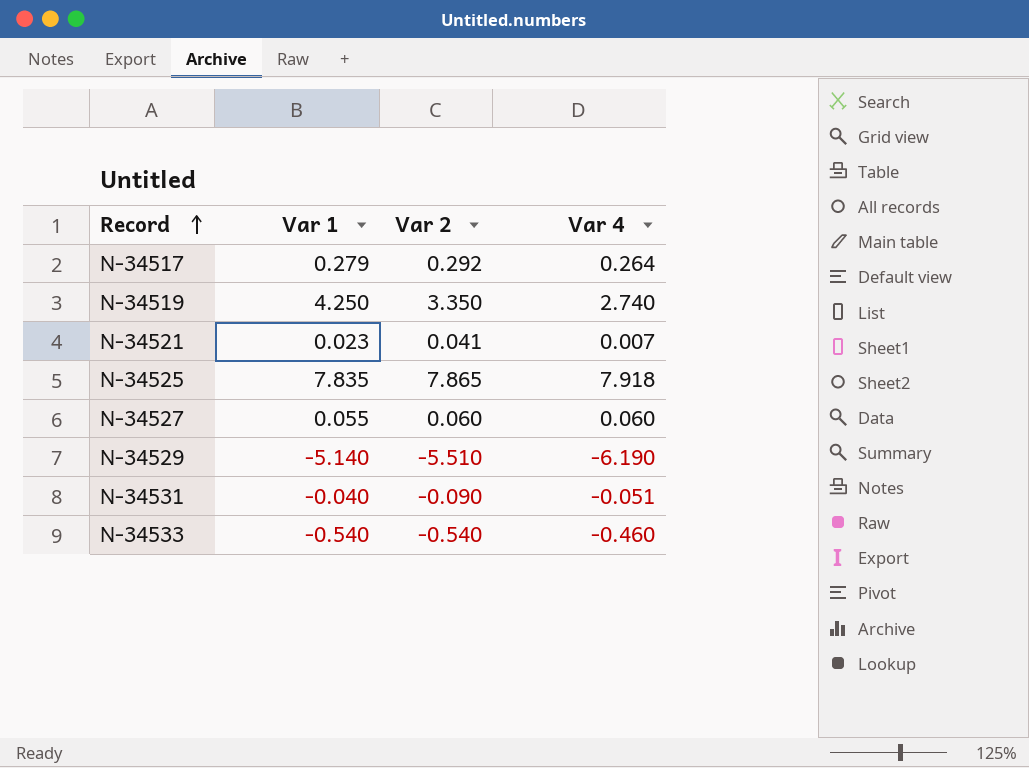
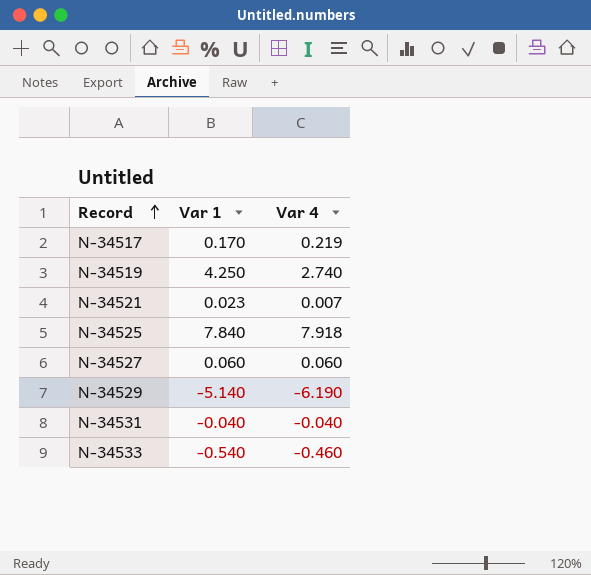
column Var 2 | position: 3 -> none
N-34517 | Var 1: 0.279 -> 0.170
N-34517 | Var 4: 0.264 -> 0.219
N-34525 | Var 1: 7.835 -> 7.840
N-34527 | Var 1: 0.055 -> 0.060
N-34531 | Var 4: -0.051 -> -0.040

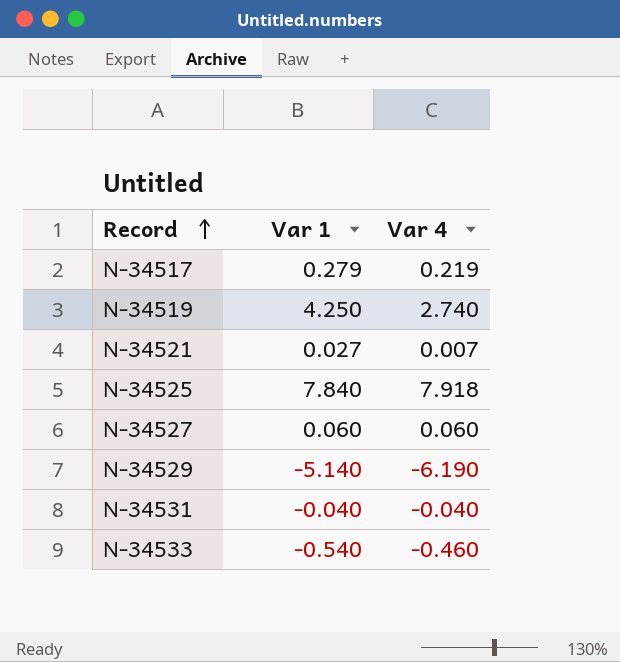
N-34517 | Var 1: 0.170 -> 0.279
N-34521 | Var 1: 0.023 -> 0.027

